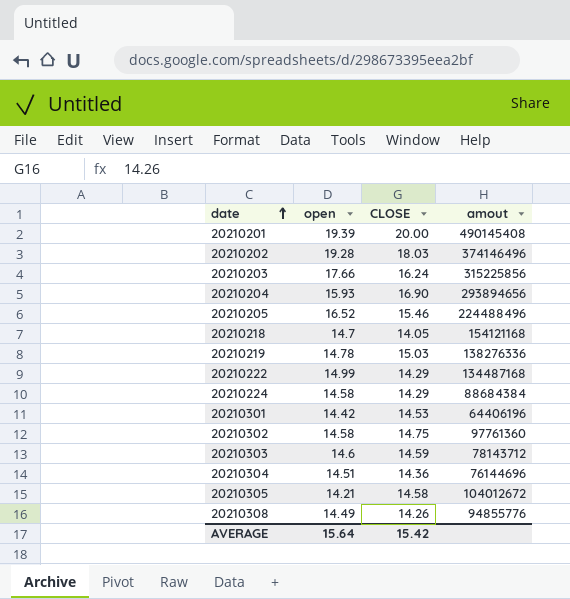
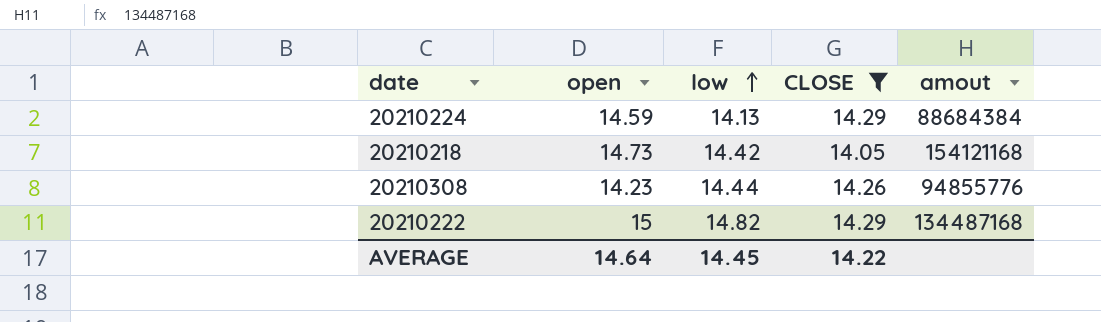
filter: none -> CLOSE <= 14.29
row order: date ascending -> low ascending
column low | position: none -> 3
20210224 | open: 14.58 -> 14.59
20210218 | open: 14.7 -> 14.73
20210308 | open: 14.49 -> 14.23
20210222 | open: 14.99 -> 15
AVERAGE | open: 15.64 -> 14.64
AVERAGE | CLOSE: 15.42 -> 14.22

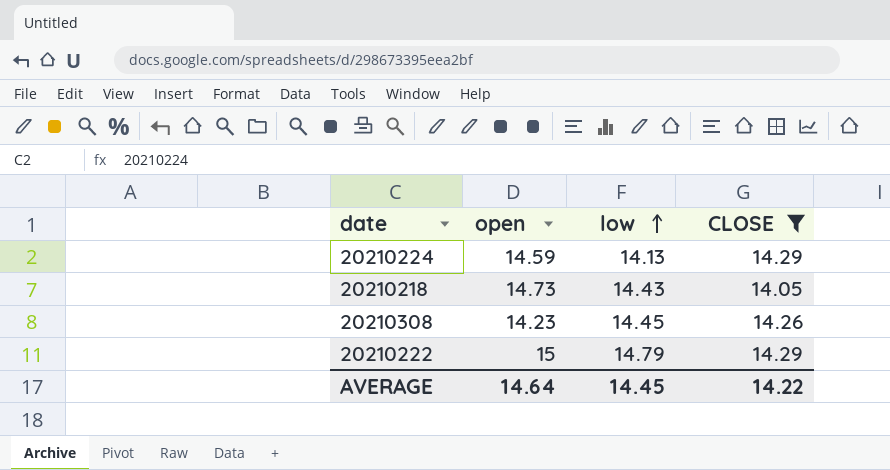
column amout | position: 5 -> none
20210218 | low: 14.42 -> 14.43
20210308 | low: 14.44 -> 14.45
20210222 | low: 14.82 -> 14.79

